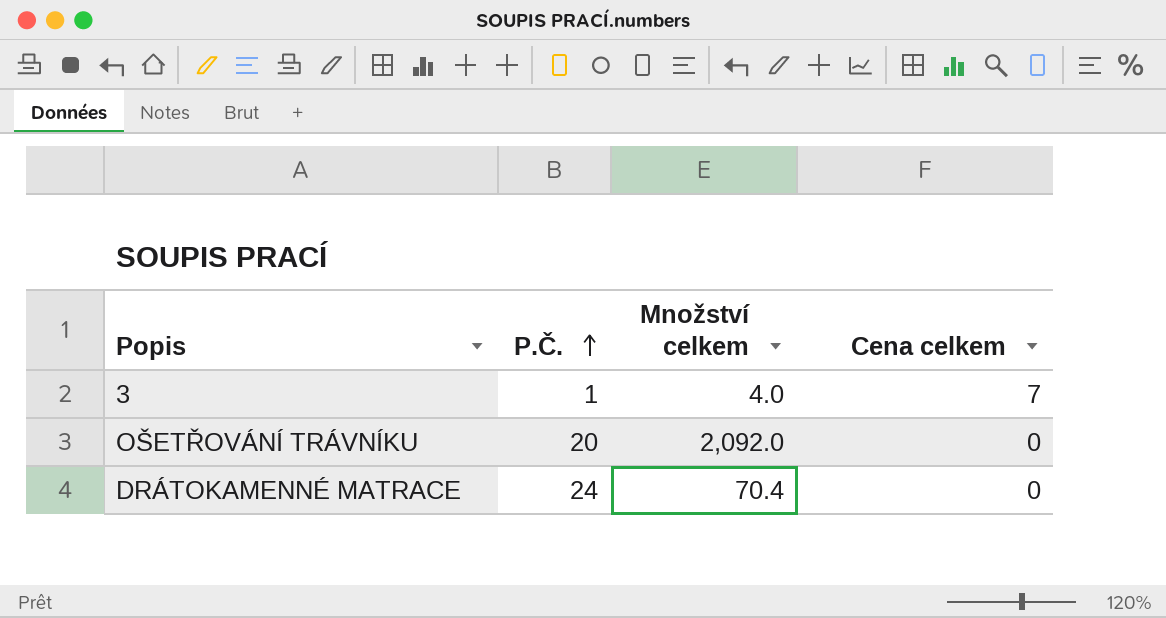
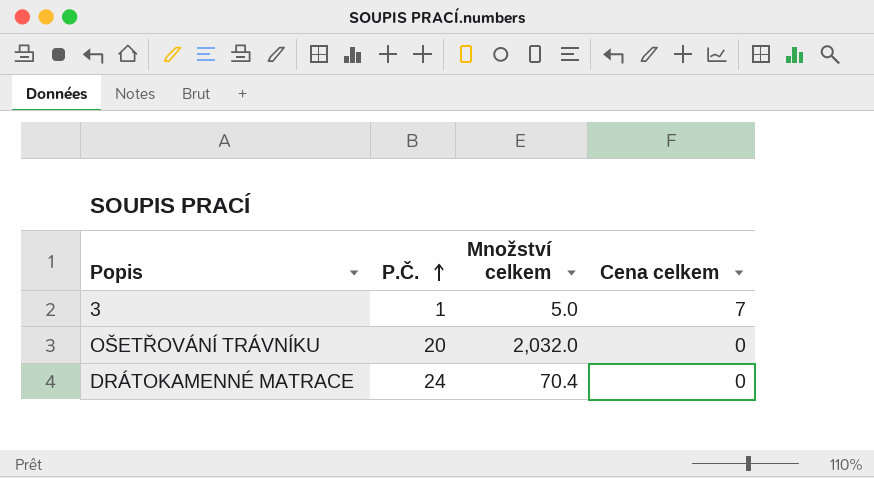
3 | Množství celkem: 4.0 -> 5.0
OŠETŘOVÁNÍ TRÁVNÍKU | Množství celkem: 2,092.0 -> 2,032.0

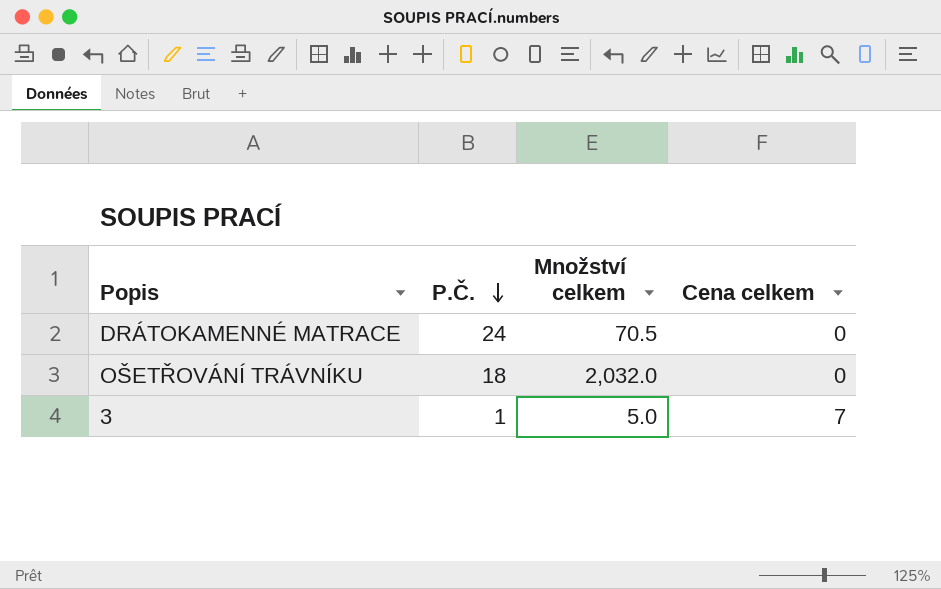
row order: P.Č. ascending -> P.Č. descending
DRÁTOKAMENNÉ MATRACE | Množství celkem: 70.4 -> 70.5
OŠETŘOVÁNÍ TRÁVNÍKU | P.Č.: 20 -> 18

